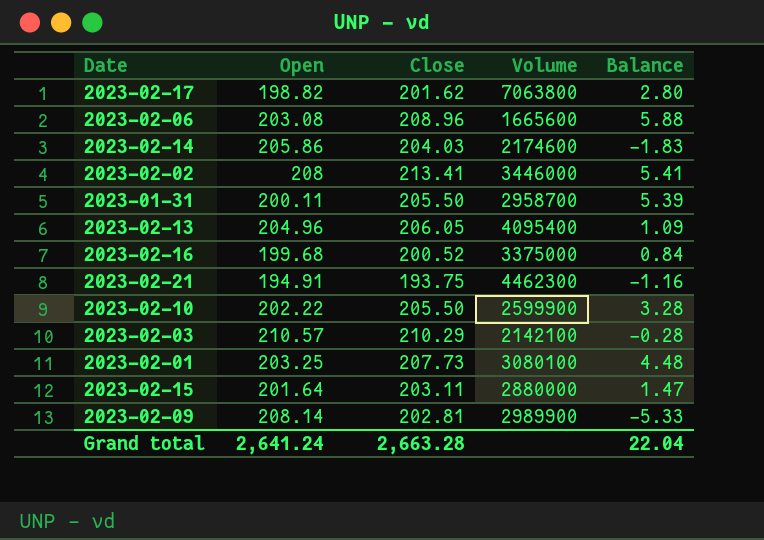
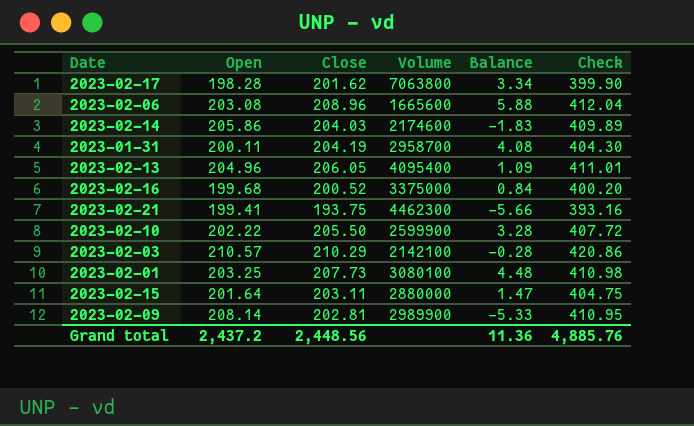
column Check | formula: none -> [Open] + [Close]
row 2023-02-02: 208 | 213.41 | 3446000 | 5.41 -> none
2023-02-17 | Open: 198.82 -> 198.28
2023-02-17 | Balance: 2.80 -> 3.34
2023-01-31 | Close: 205.50 -> 204.19
2023-01-31 | Balance: 5.39 -> 4.08
2023-02-21 | Open: 194.91 -> 199.41
2023-02-21 | Balance: -1.16 -> -5.66
Grand total | Open: 2,641.24 -> 2,437.2
Grand total | Close: 2,663.28 -> 2,448.56
Grand total | Balance: 22.04 -> 11.36

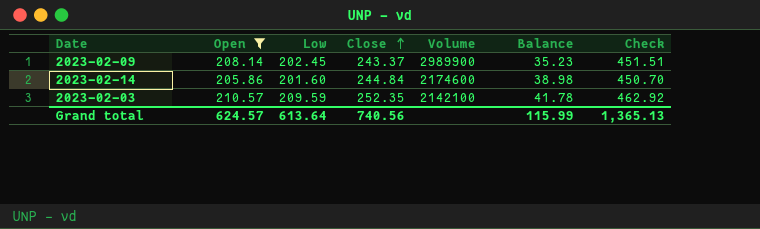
filter: none -> Open >= 205.86
row order: none -> Close ascending
column Low | position: none -> 3
2023-02-09 | Close: 202.81 -> 243.37
2023-02-09 | Balance: -5.33 -> 35.23
2023-02-09 | Check: 410.95 -> 451.51
2023-02-14 | Close: 204.03 -> 244.84
2023-02-14 | Balance: -1.83 -> 38.98
2023-02-14 | Check: 409.89 -> 450.70
2023-02-03 | Close: 210.29 -> 252.35
2023-02-03 | Balance: -0.28 -> 41.78
2023-02-03 | Check: 420.86 -> 462.92
Grand total | Open: 2,437.2 -> 624.57
Grand total | Close: 2,448.56 -> 740.56
Grand total | Balance: 11.36 -> 115.99
Grand total | Check: 4,885.76 -> 1,365.13

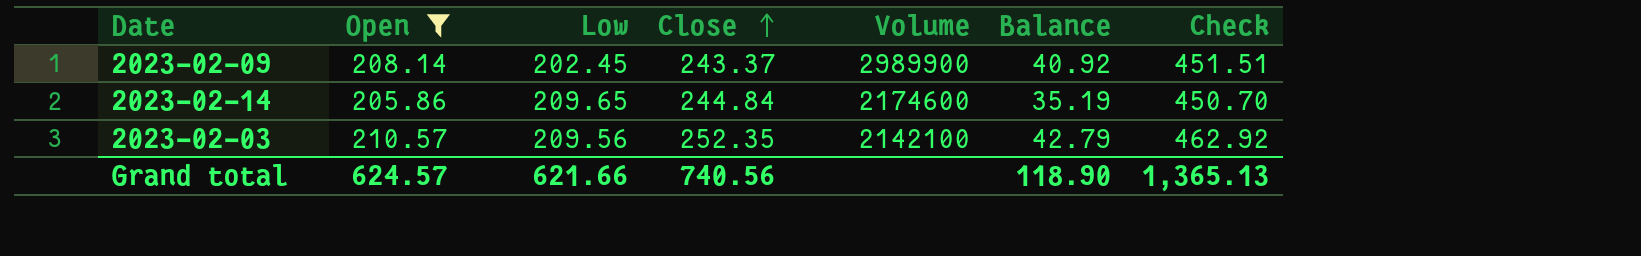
column Balance | formula: [Close] - [Open] -> [Close] - [Low]
2023-02-14 | Low: 201.60 -> 209.65
2023-02-03 | Low: 209.59 -> 209.56
Grand total | Low: 613.64 -> 621.66
Grand total | Balance: 115.99 -> 118.90

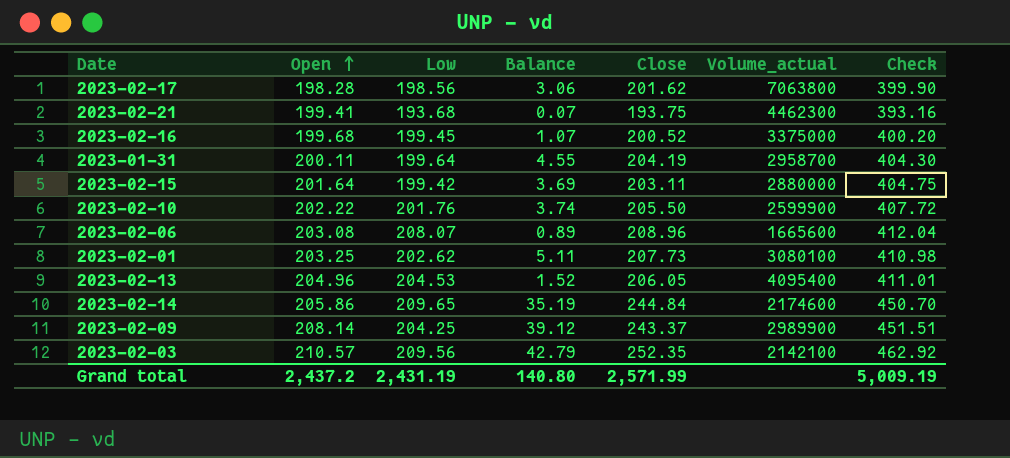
filter: Open >= 205.86 -> none
row order: Close ascending -> Open ascending
column Balance | position: 6 -> 4
column name: Volume -> Volume_actual
2023-02-09 | Low: 202.45 -> 204.25
2023-02-09 | Balance: 40.92 -> 39.12
Grand total | Open: 624.57 -> 2,437.2
Grand total | Low: 621.66 -> 2,431.19
Grand total | Balance: 118.90 -> 140.80
Grand total | Close: 740.56 -> 2,571.99
Grand total | Check: 1,365.13 -> 5,009.19

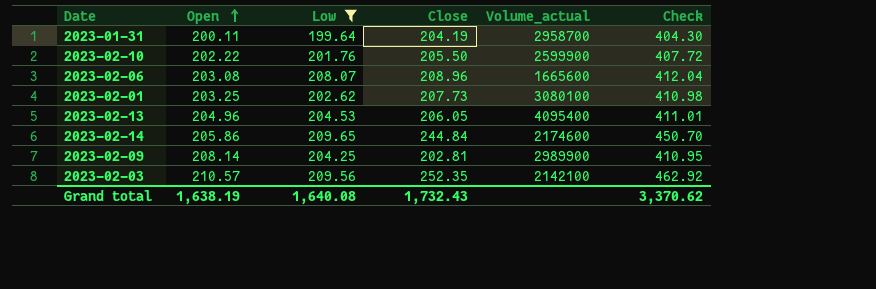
filter: none -> Low >= 199.64
column Balance | formula: [Close] - [Low] -> none
2023-02-09 | Close: 243.37 -> 202.81
2023-02-09 | Check: 451.51 -> 410.95
Grand total | Open: 2,437.2 -> 1,638.19
Grand total | Low: 2,431.19 -> 1,640.08
Grand total | Close: 2,571.99 -> 1,732.43
Grand total | Check: 5,009.19 -> 3,370.62

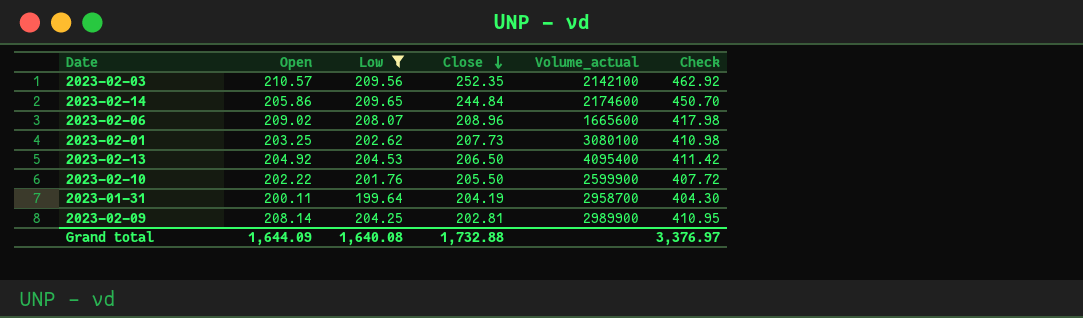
row order: Open ascending -> Close descending
2023-02-06 | Open: 203.08 -> 209.02
2023-02-06 | Check: 412.04 -> 417.98
2023-02-13 | Open: 204.96 -> 204.92
2023-02-13 | Close: 206.05 -> 206.50
2023-02-13 | Check: 411.01 -> 411.42
Grand total | Open: 1,638.19 -> 1,644.09
Grand total | Close: 1,732.43 -> 1,732.88
Grand total | Check: 3,370.62 -> 3,376.97

